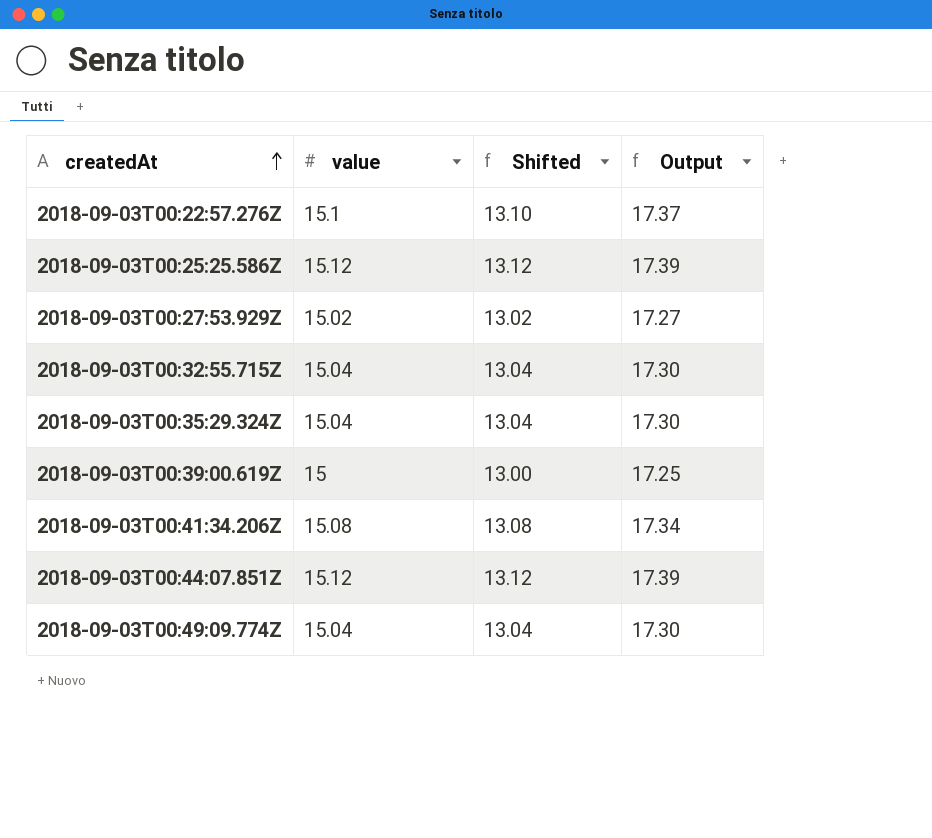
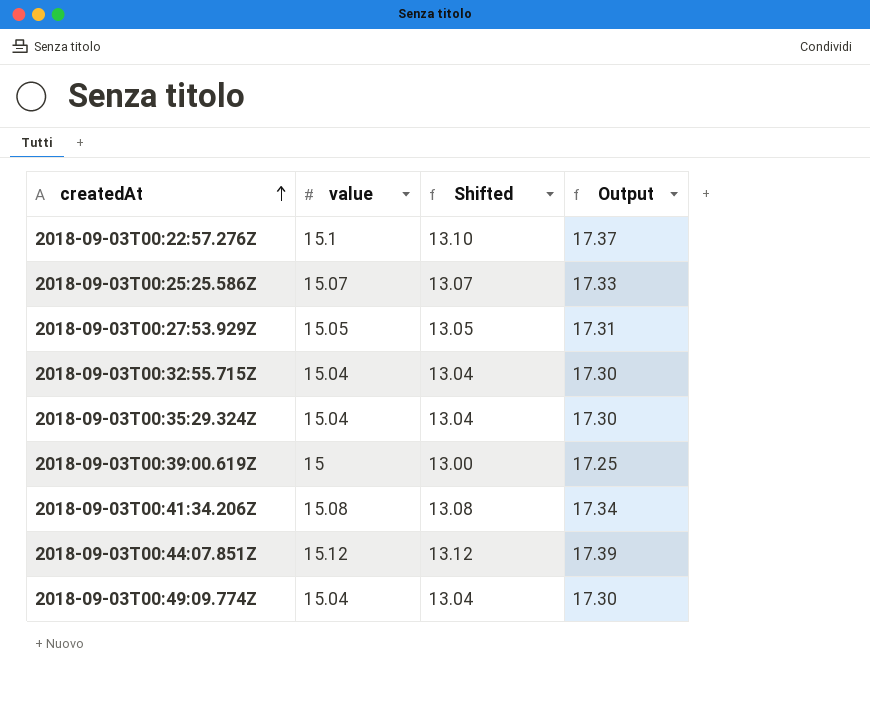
2018-09-03T00:25:25.586Z | value: 15.12 -> 15.07
2018-09-03T00:25:25.586Z | Shifted: 13.12 -> 13.07
2018-09-03T00:25:25.586Z | Output: 17.39 -> 17.33
2018-09-03T00:27:53.929Z | value: 15.02 -> 15.05
2018-09-03T00:27:53.929Z | Shifted: 13.02 -> 13.05
2018-09-03T00:27:53.929Z | Output: 17.27 -> 17.31

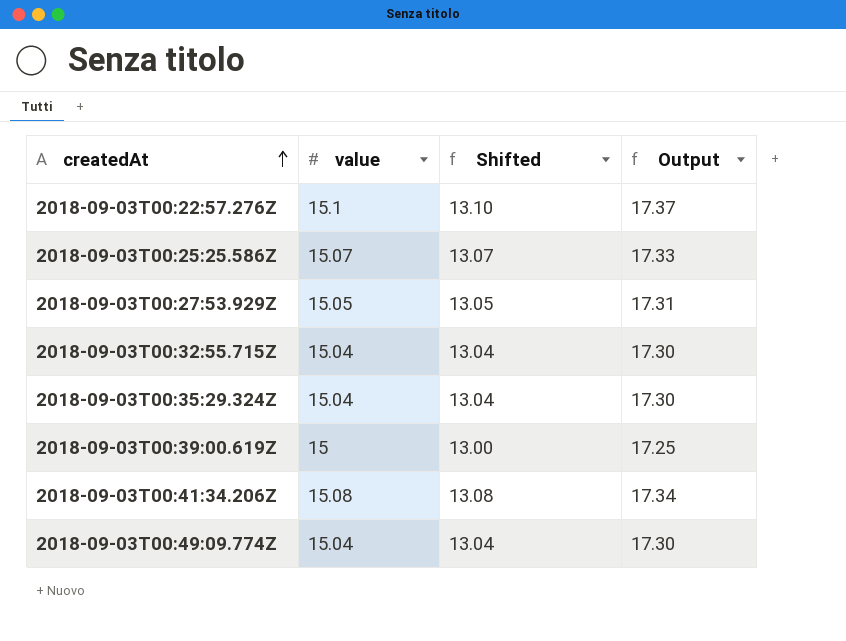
row 2018-09-03T00:44:07.851Z: 15.12 | 13.12 | 17.39 -> none

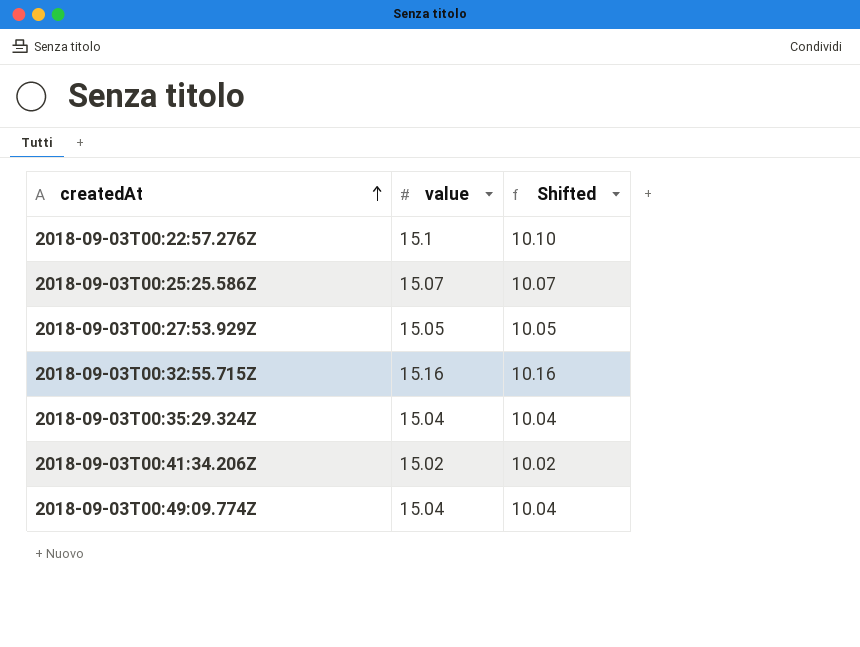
column Output | formula: [value] * 1.15 -> none
column Shifted | formula: [value] - 2 -> [value] - 5
row 2018-09-03T00:39:00.619Z: 15 | 13.00 | 17.25 -> none
2018-09-03T00:32:55.715Z | value: 15.04 -> 15.16
2018-09-03T00:41:34.206Z | value: 15.08 -> 15.02

